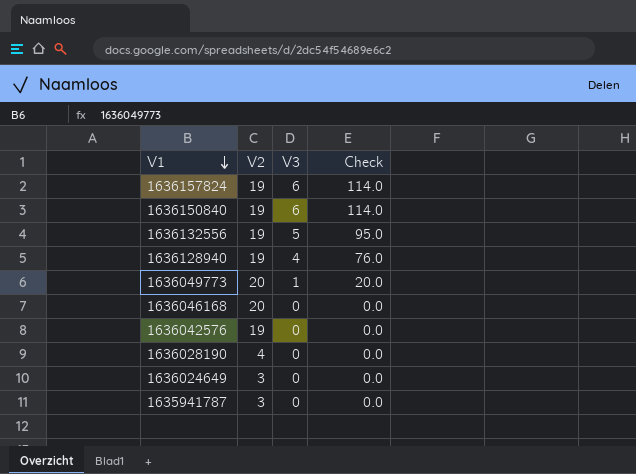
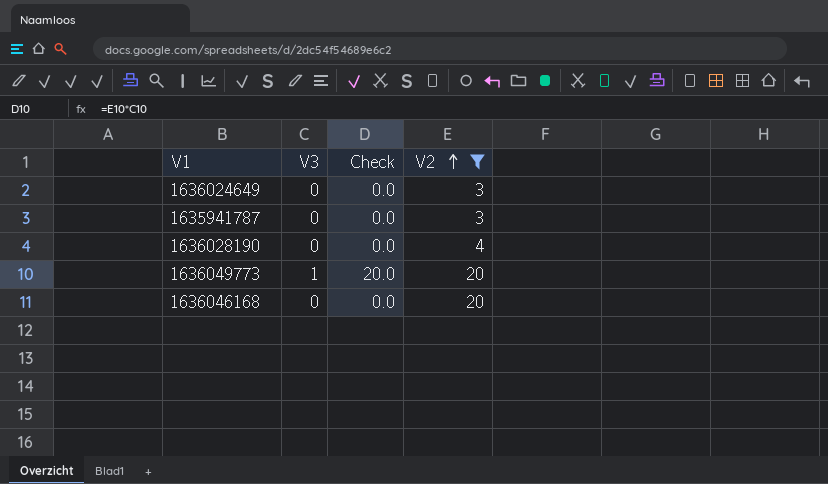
filter: none -> V2 != 19
row order: V1 descending -> V2 ascending
column V2 | position: 2 -> 4

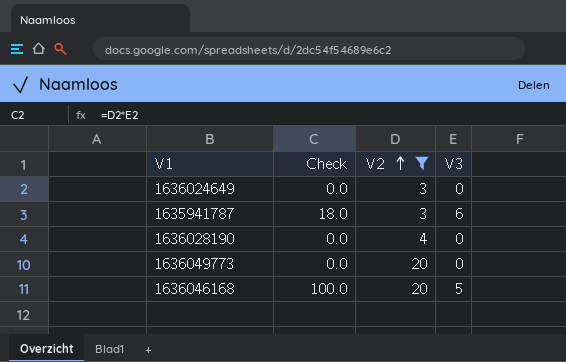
column V3 | position: 2 -> 4
1635941787 | Check: 0.0 -> 18.0
1635941787 | V3: 0 -> 6
1636049773 | Check: 20.0 -> 0.0
1636049773 | V3: 1 -> 0
1636046168 | Check: 0.0 -> 100.0
1636046168 | V3: 0 -> 5

